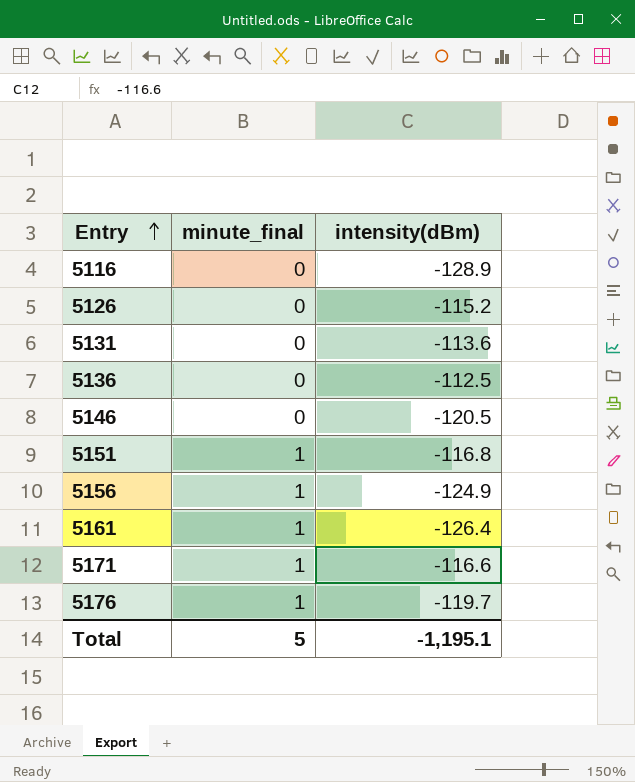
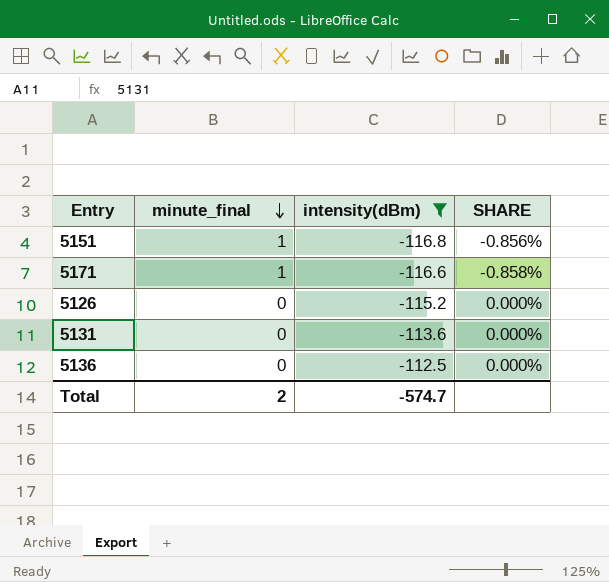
filter: none -> intensity(dBm) >= -116.8
row order: Entry ascending -> minute_final descending
column SHARE | formula: none -> [minute_final] / [intensity(dBm)]
Total | minute_final: 5 -> 2
Total | intensity(dBm): -1,195.1 -> -574.7

